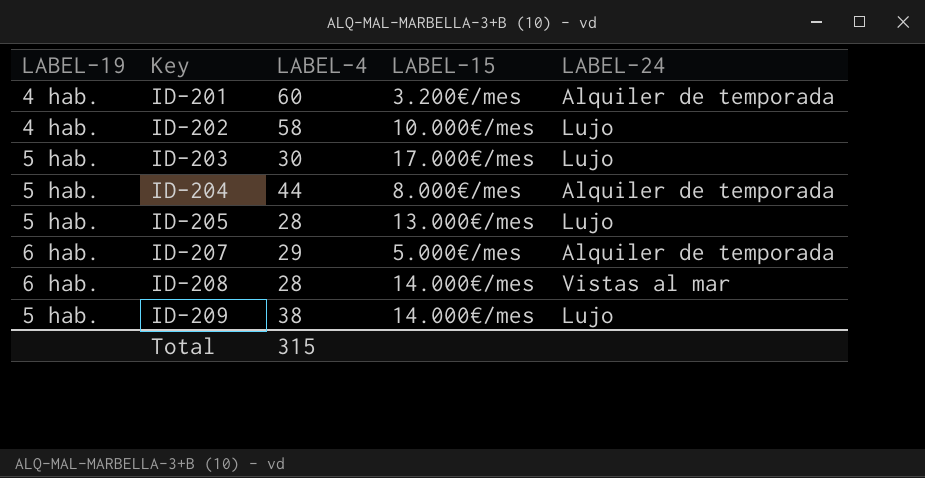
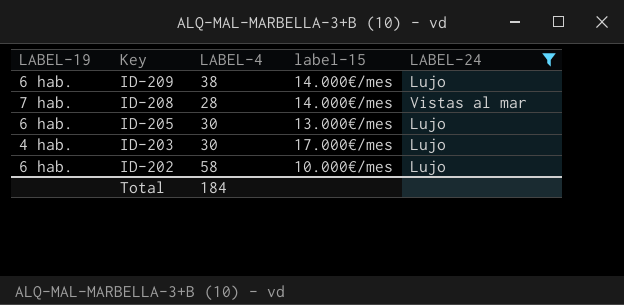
filter: none -> LABEL-24 != Alquiler de temporada
row order: Key ascending -> Key descending
column name: LABEL-15 -> label-15
ID-209 | LABEL-19: 5 hab. -> 6 hab.
ID-208 | LABEL-19: 6 hab. -> 7 hab.
ID-205 | LABEL-19: 5 hab. -> 6 hab.
ID-205 | LABEL-4: 28 -> 30
ID-203 | LABEL-19: 5 hab. -> 4 hab.
ID-202 | LABEL-19: 4 hab. -> 6 hab.
Total | LABEL-4: 315 -> 184

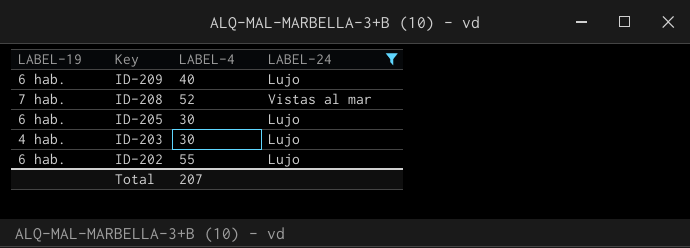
column label-15 | position: 4 -> none
ID-209 | LABEL-4: 38 -> 40
ID-208 | LABEL-4: 28 -> 52
ID-202 | LABEL-4: 58 -> 55
Total | LABEL-4: 184 -> 207

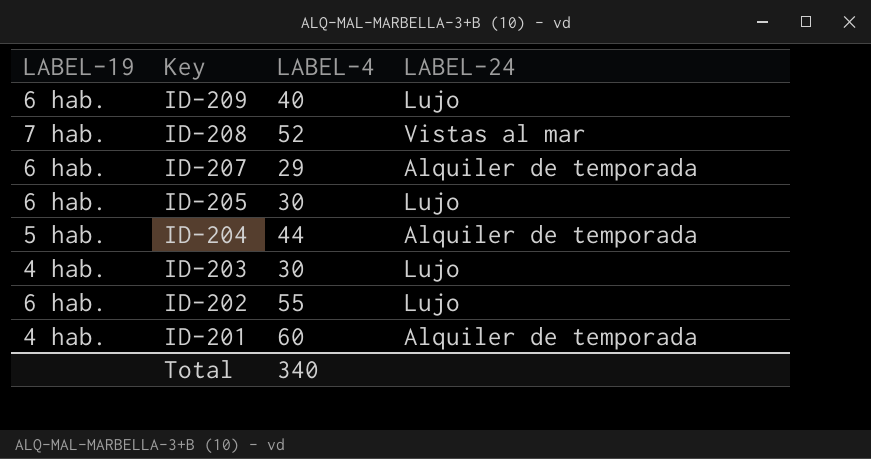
filter: LABEL-24 != Alquiler de temporada -> none
Total | LABEL-4: 207 -> 340

